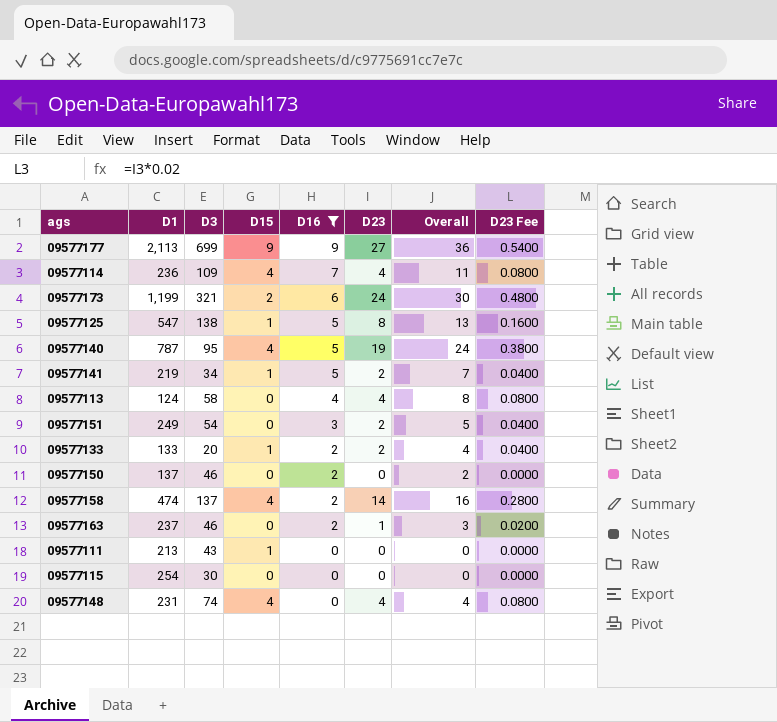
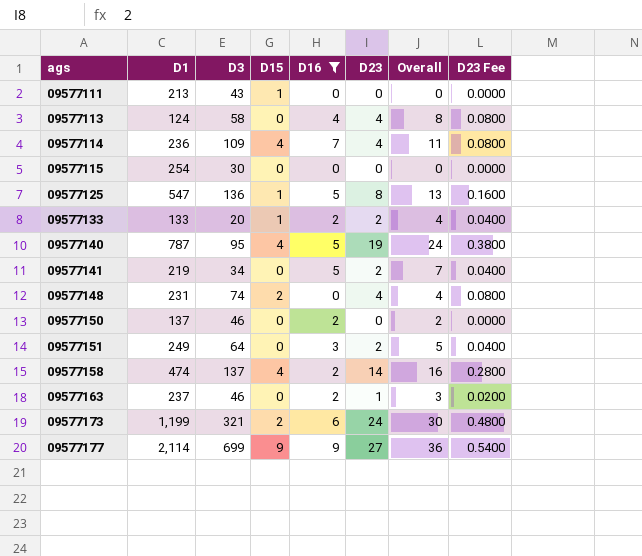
row order: D16 descending -> ags ascending
09577125 | D3: 138 -> 136
09577141 | D15: 1 -> 0
09577148 | D15: 4 -> 2
09577151 | D3: 54 -> 64
09577177 | D1: 2,113 -> 2,114

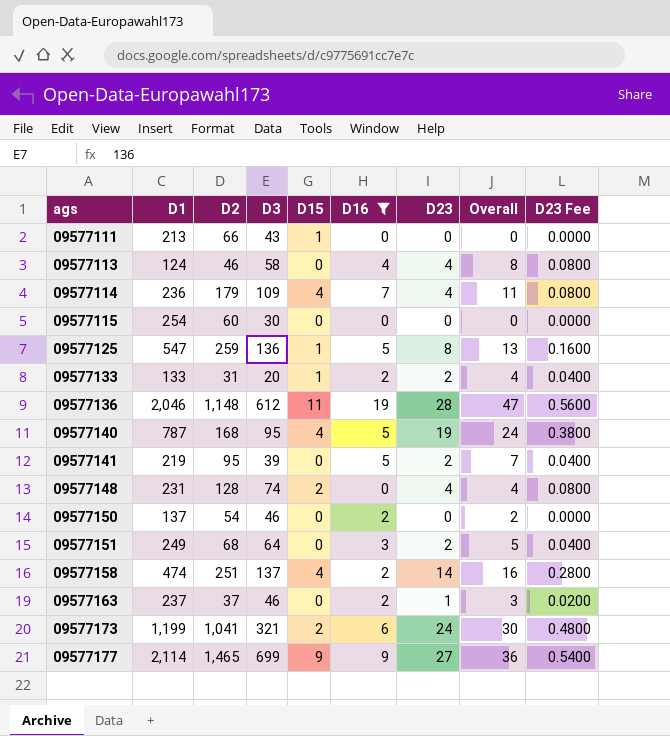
column D2 | position: none -> 3
row 09577136: none -> 2,046 | 1,148 | 612 | 11 | 19 | 28 | 47 | 0.5600
09577141 | D3: 34 -> 39

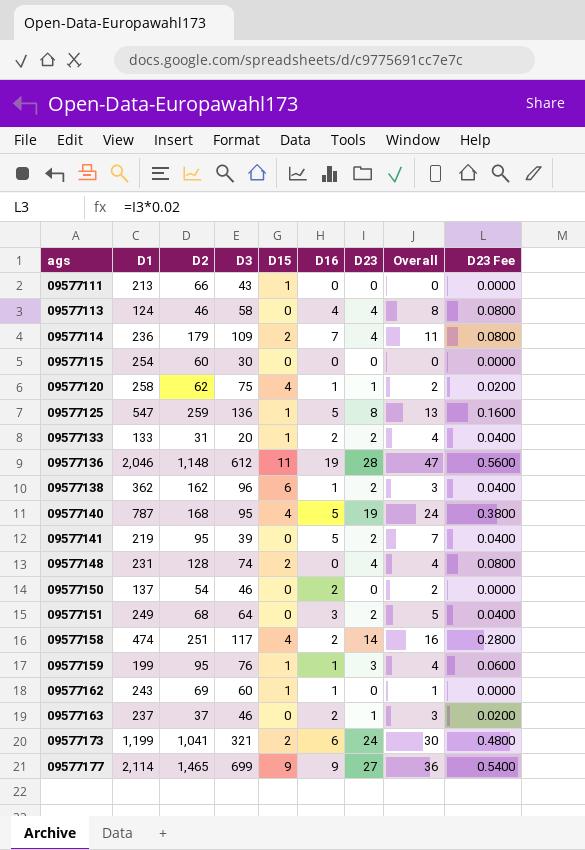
filter: D16 != 1 -> none
09577114 | D15: 4 -> 2
09577158 | D3: 137 -> 117

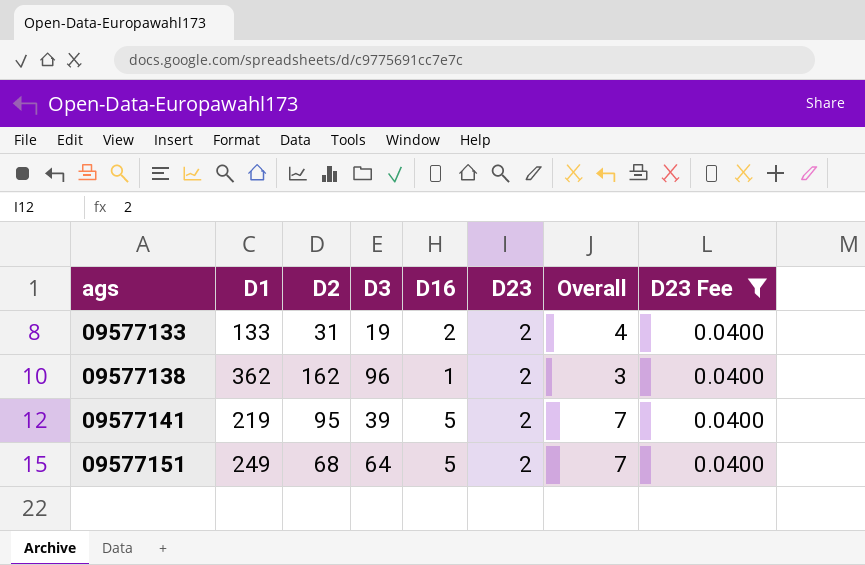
filter: none -> D23 Fee = 0.0400
column D15 | position: 5 -> none
09577133 | D3: 20 -> 19
09577151 | D16: 3 -> 5
09577151 | Overall: 5 -> 7

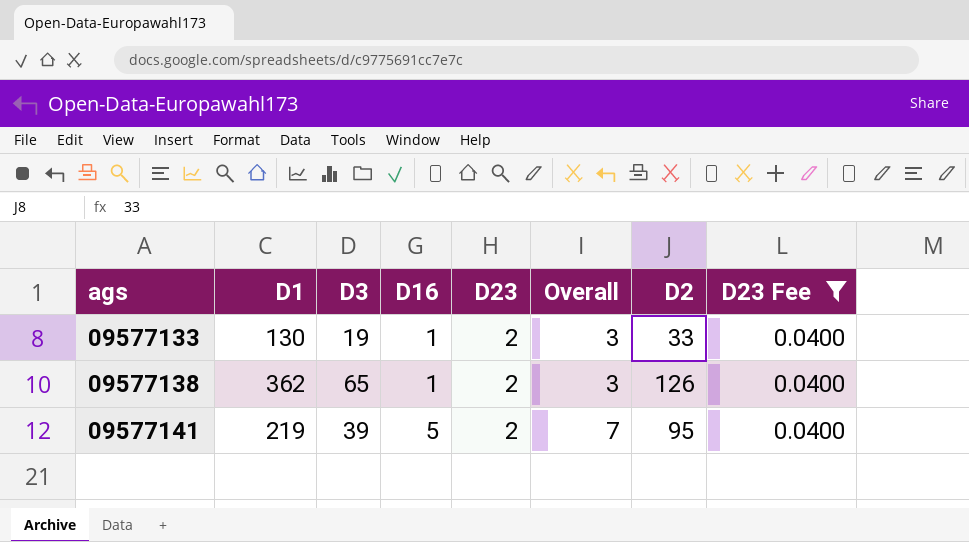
column D2 | position: 3 -> 7
row 09577151: 249 | 68 | 64 | 5 | 2 | 7 | 0.0400 -> none
09577133 | D1: 133 -> 130
09577133 | D16: 2 -> 1
09577133 | Overall: 4 -> 3
09577133 | D2: 31 -> 33
09577138 | D3: 96 -> 65
09577138 | D2: 162 -> 126

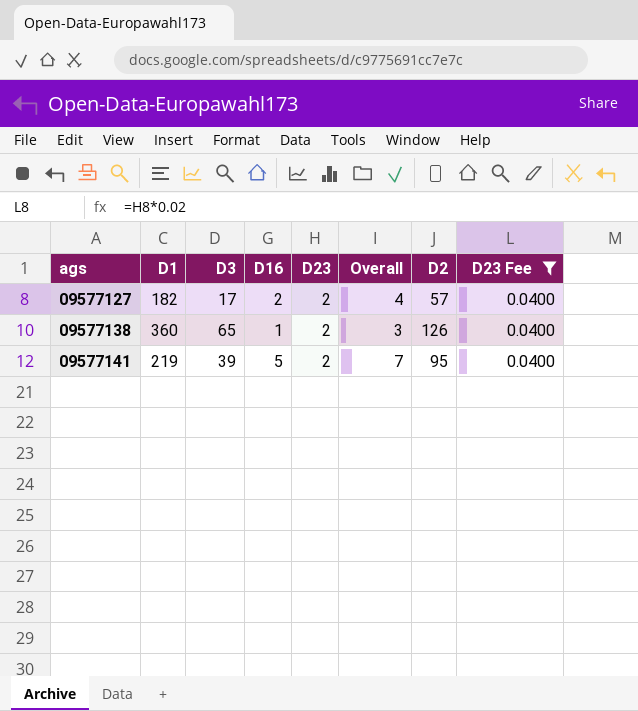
row 09577133: 130 | 19 | 1 | 2 | 3 | 33 | 0.0400 -> none
row 09577127: none -> 182 | 17 | 2 | 2 | 4 | 57 | 0.0400
09577138 | D1: 362 -> 360

